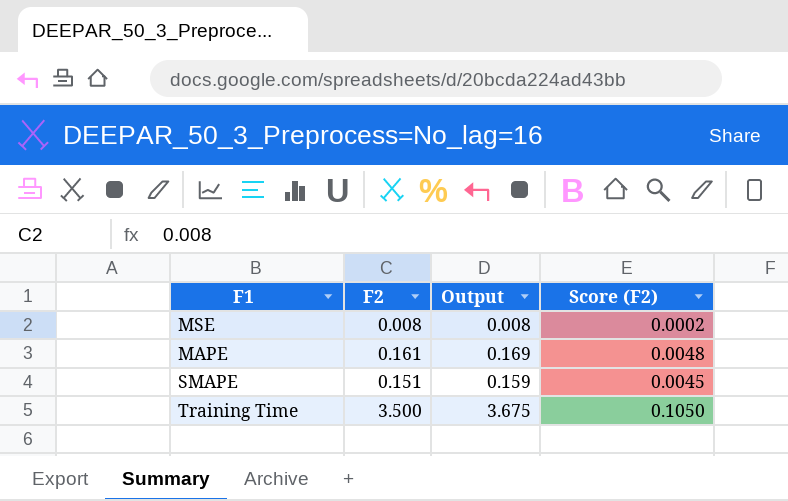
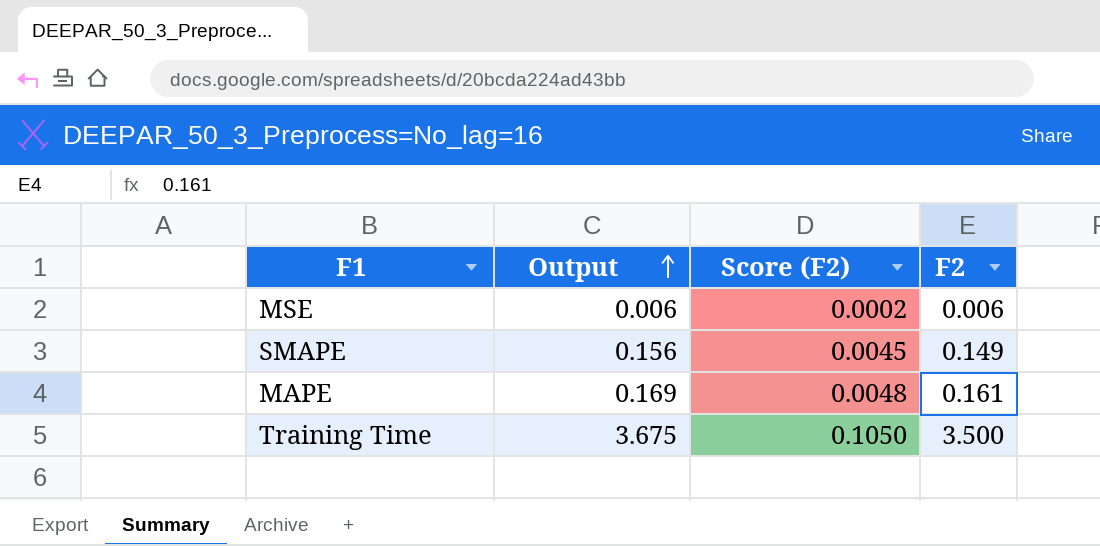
row order: none -> Output ascending
column F2 | position: 2 -> 4
MSE | Output: 0.008 -> 0.006
MSE | F2: 0.008 -> 0.006
SMAPE | Output: 0.159 -> 0.156
SMAPE | F2: 0.151 -> 0.149

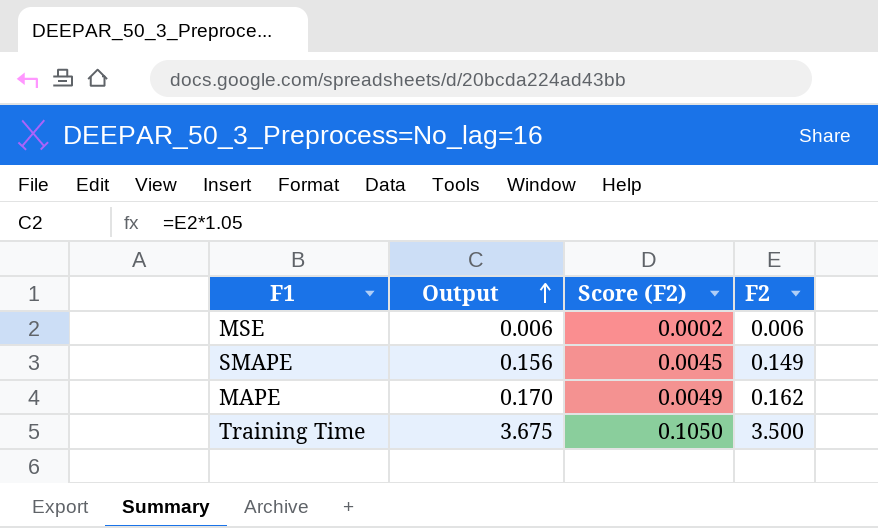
MAPE | Output: 0.169 -> 0.170
MAPE | Score (F2): 0.0048 -> 0.0049
MAPE | F2: 0.161 -> 0.162

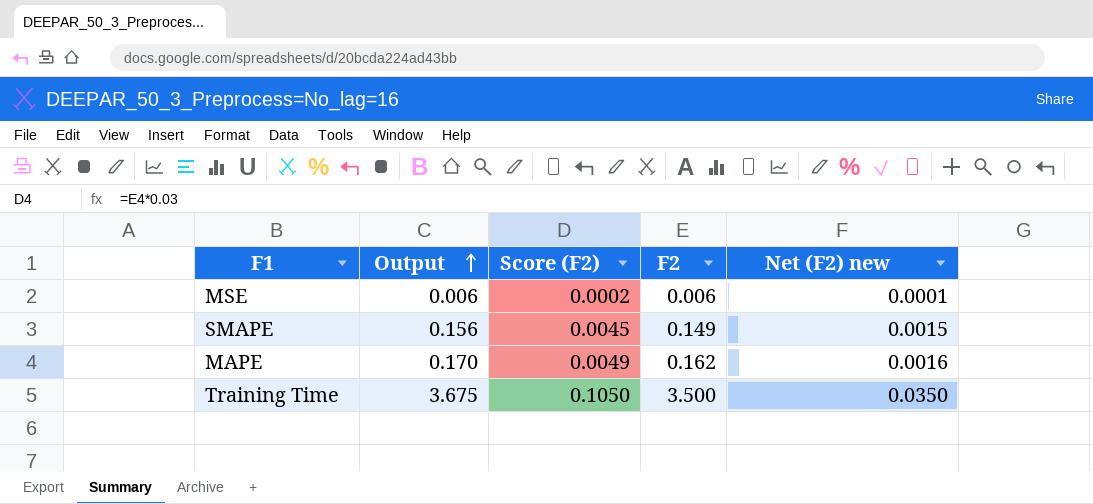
column Net (F2) new | formula: none -> [F2] * 0.01

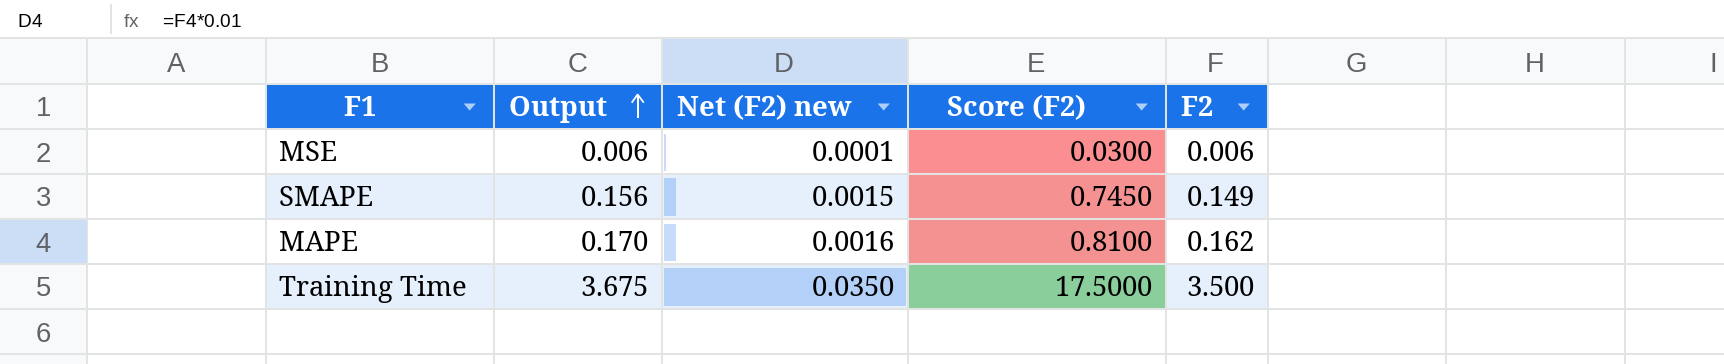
column Net (F2) new | position: 5 -> 3
column Score (F2) | formula: [F2] * 0.03 -> [F2] * 5

